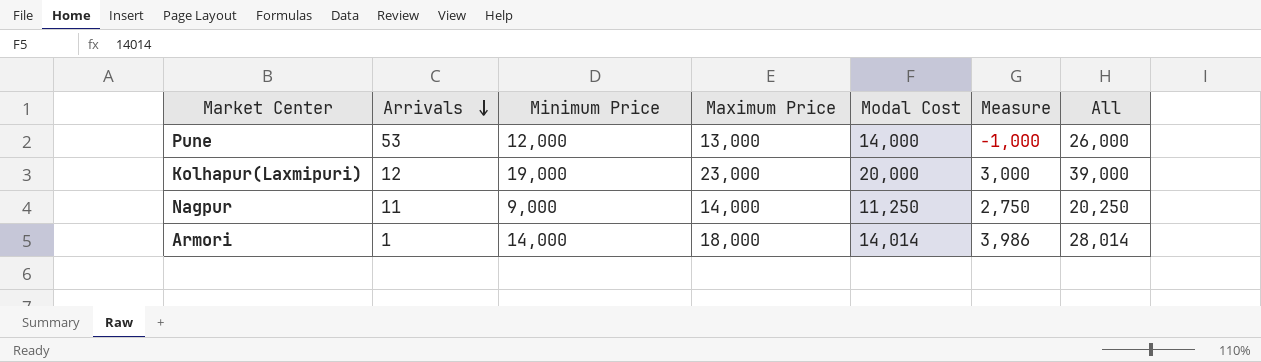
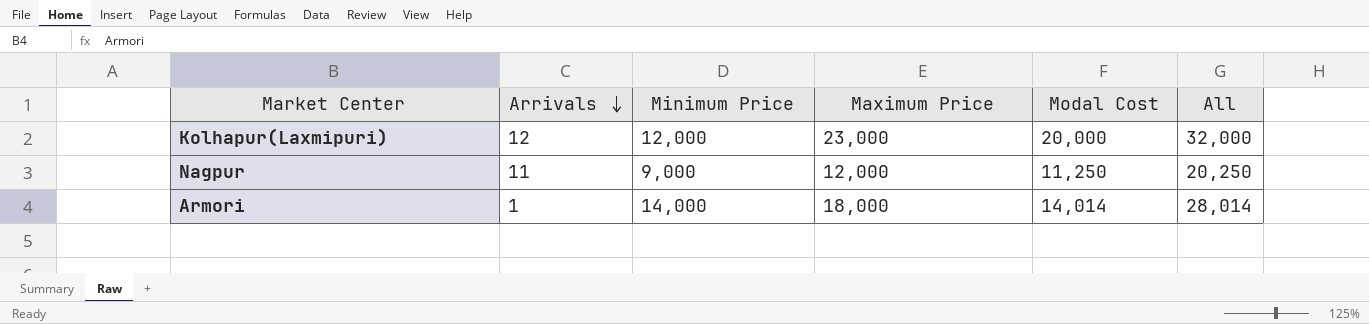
column Measure | formula: [Maximum Price] - [Modal Cost] -> none
row Pune: 53 | 12,000 | 13,000 | 14,000 | -1,000 | 26,000 -> none
Kolhapur(Laxmipuri) | Minimum Price: 19,000 -> 12,000
Kolhapur(Laxmipuri) | All: 39,000 -> 32,000
Nagpur | Maximum Price: 14,000 -> 12,000

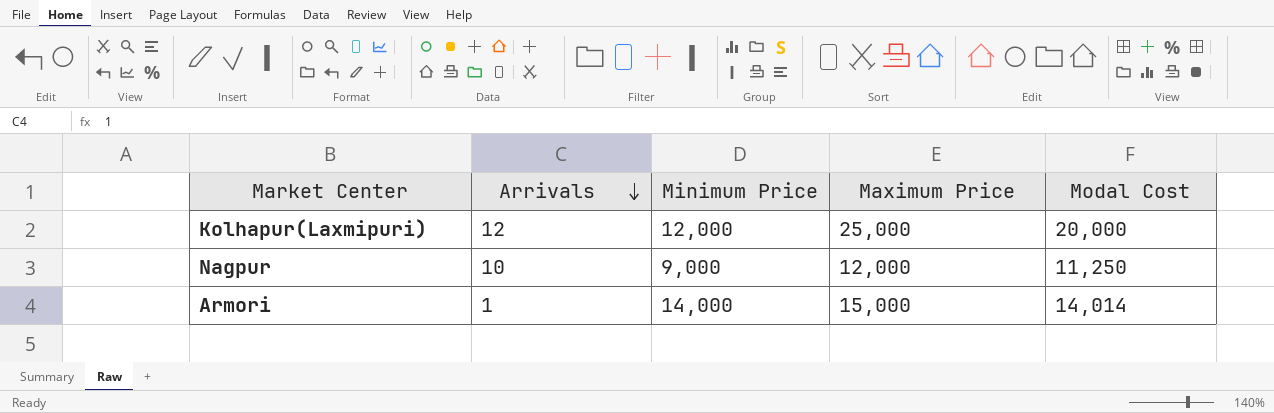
column All | formula: [Minimum Price] + [Modal Cost] -> none
Kolhapur(Laxmipuri) | Maximum Price: 23,000 -> 25,000
Nagpur | Arrivals: 11 -> 10
Armori | Maximum Price: 18,000 -> 15,000

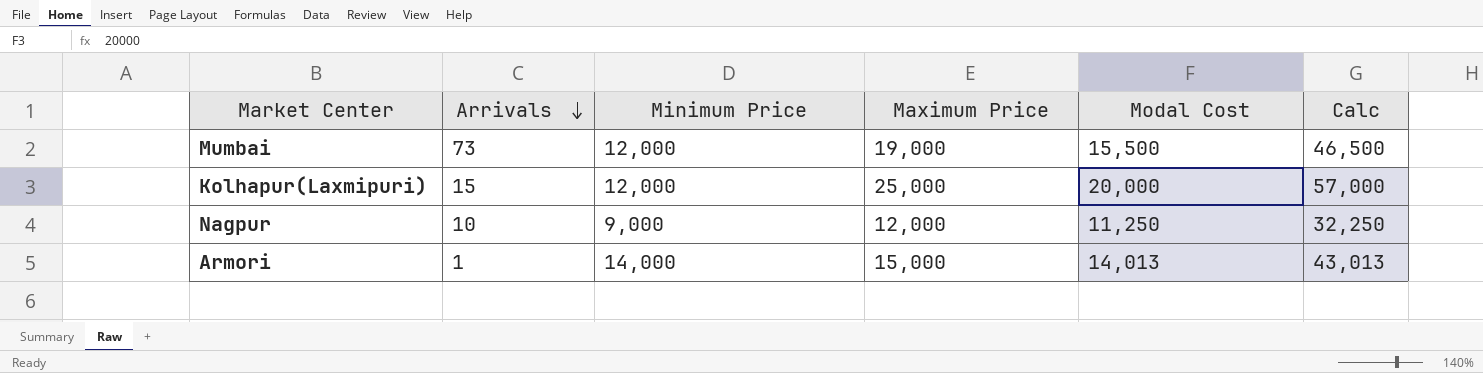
column Calc | formula: none -> [Minimum Price] + [Maximum Price] + [Modal Cost]
row Mumbai: none -> 73 | 12,000 | 19,000 | 15,500 | 46,500
Kolhapur(Laxmipuri) | Arrivals: 12 -> 15
Armori | Modal Cost: 14,014 -> 14,013

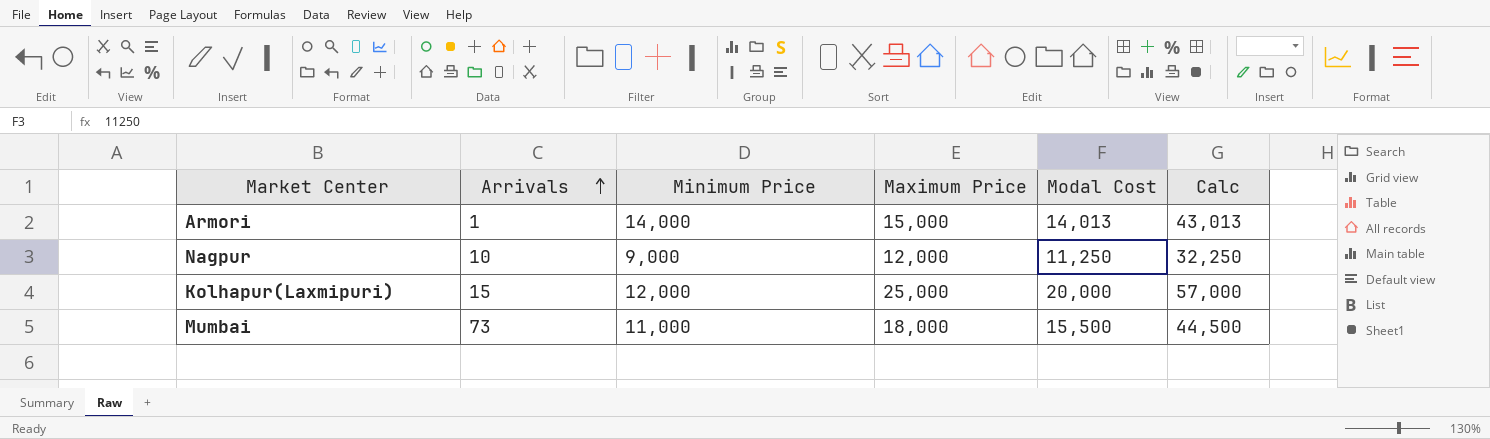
row order: Arrivals descending -> Arrivals ascending
Mumbai | Minimum Price: 12,000 -> 11,000
Mumbai | Maximum Price: 19,000 -> 18,000
Mumbai | Calc: 46,500 -> 44,500

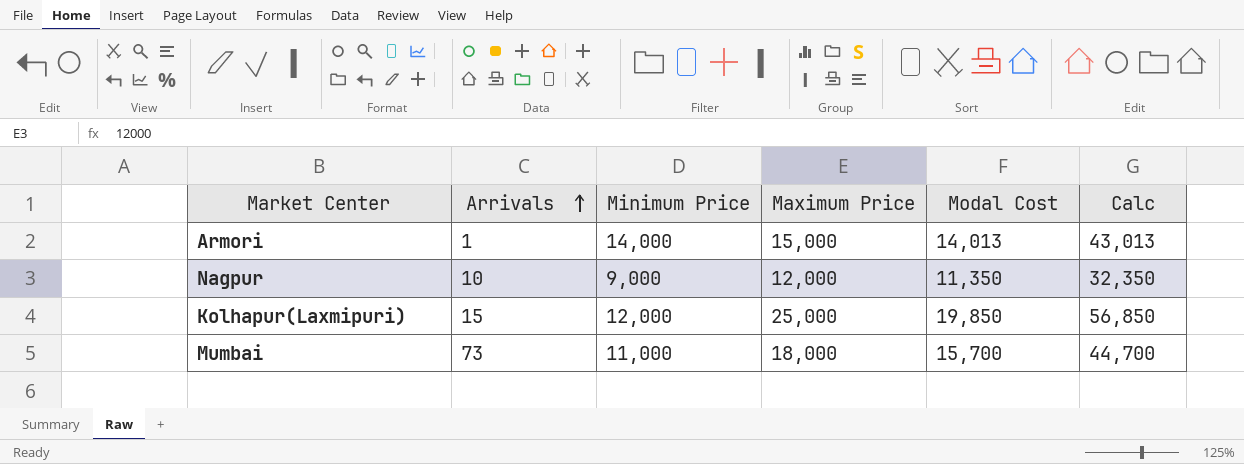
Nagpur | Modal Cost: 11,250 -> 11,350
Nagpur | Calc: 32,250 -> 32,350
Kolhapur(Laxmipuri) | Modal Cost: 20,000 -> 19,850
Kolhapur(Laxmipuri) | Calc: 57,000 -> 56,850
Mumbai | Modal Cost: 15,500 -> 15,700
Mumbai | Calc: 44,500 -> 44,700

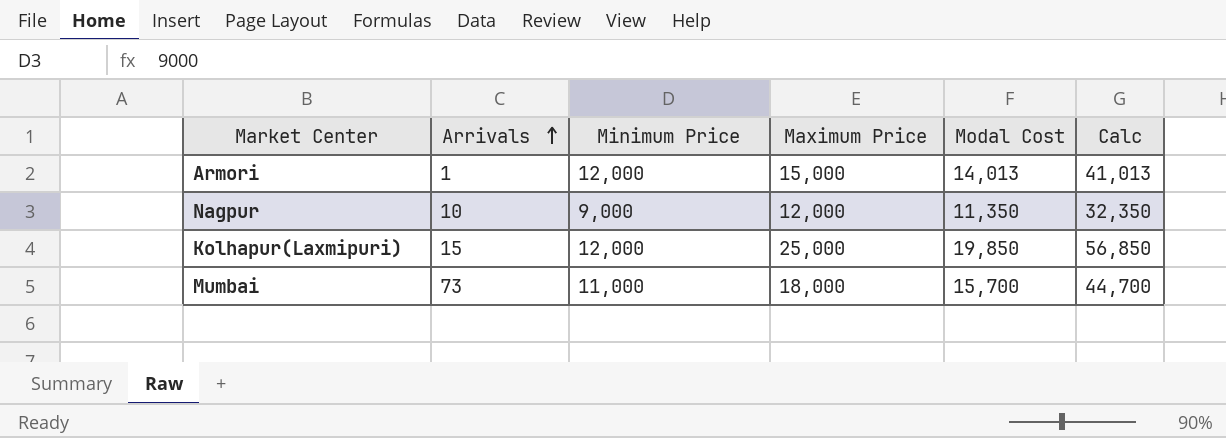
Armori | Minimum Price: 14,000 -> 12,000
Armori | Calc: 43,013 -> 41,013

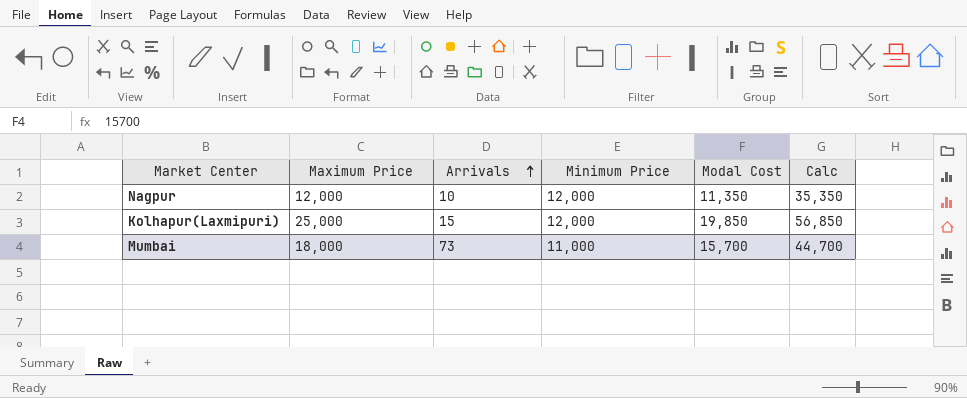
column Maximum Price | position: 4 -> 2
row Armori: 1 | 12,000 | 15,000 | 14,013 | 41,013 -> none
Nagpur | Minimum Price: 9,000 -> 12,000
Nagpur | Calc: 32,350 -> 35,350

